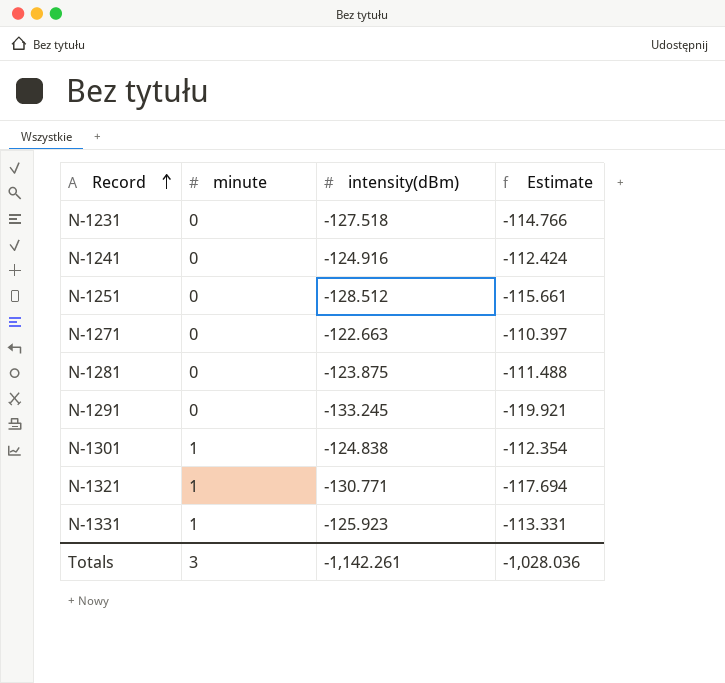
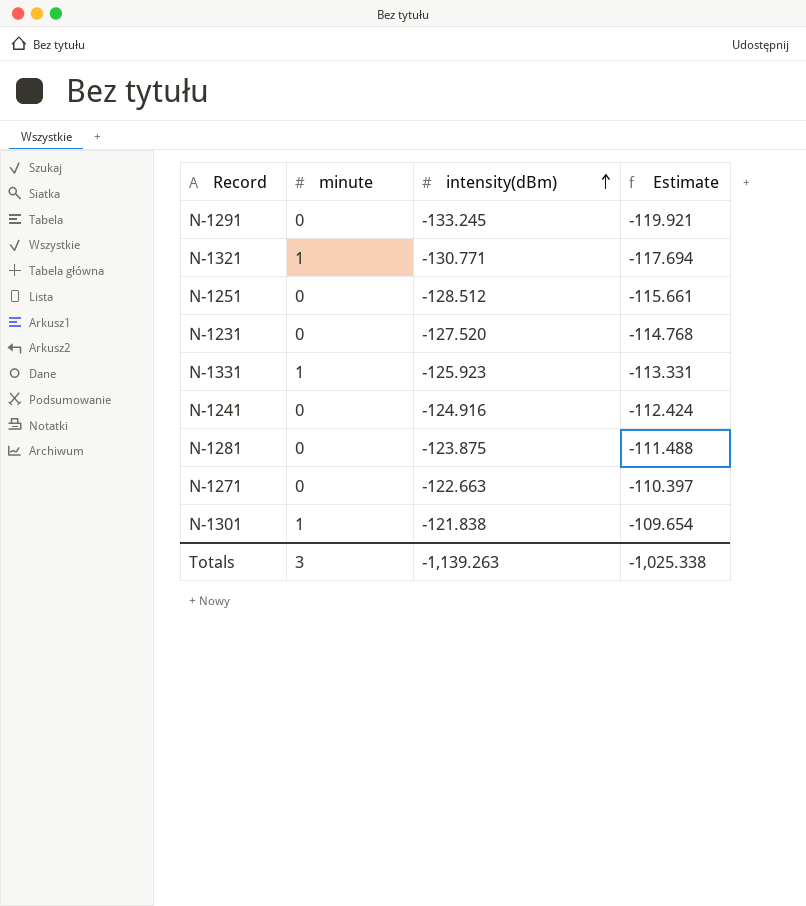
row order: Record ascending -> intensity(dBm) ascending
N-1231 | intensity(dBm): -127.518 -> -127.520
N-1231 | Estimate: -114.766 -> -114.768
N-1301 | intensity(dBm): -124.838 -> -121.838
N-1301 | Estimate: -112.354 -> -109.654
Totals | intensity(dBm): -1,142.261 -> -1,139.263
Totals | Estimate: -1,028.036 -> -1,025.338

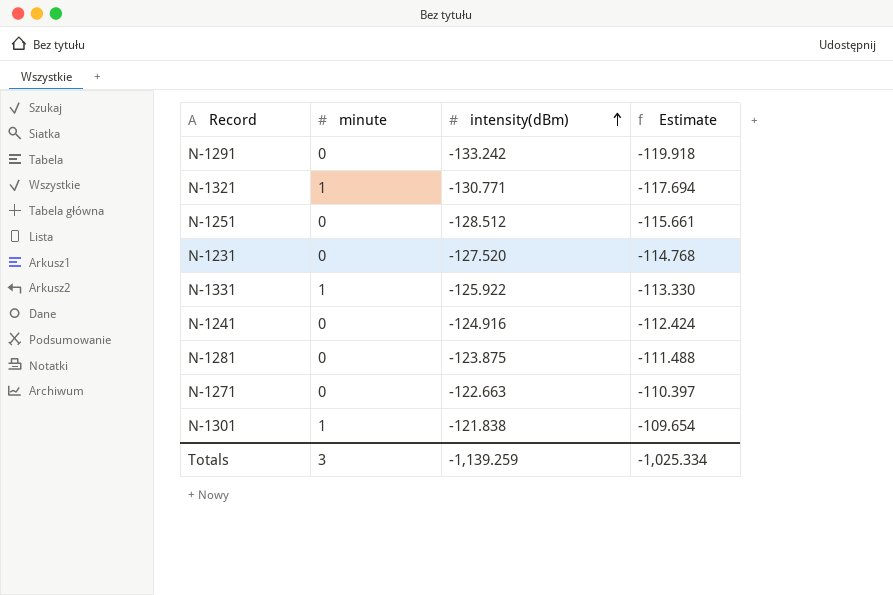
N-1291 | intensity(dBm): -133.245 -> -133.242
N-1291 | Estimate: -119.921 -> -119.918
N-1331 | intensity(dBm): -125.923 -> -125.922
N-1331 | Estimate: -113.331 -> -113.330
Totals | intensity(dBm): -1,139.263 -> -1,139.259
Totals | Estimate: -1,025.338 -> -1,025.334

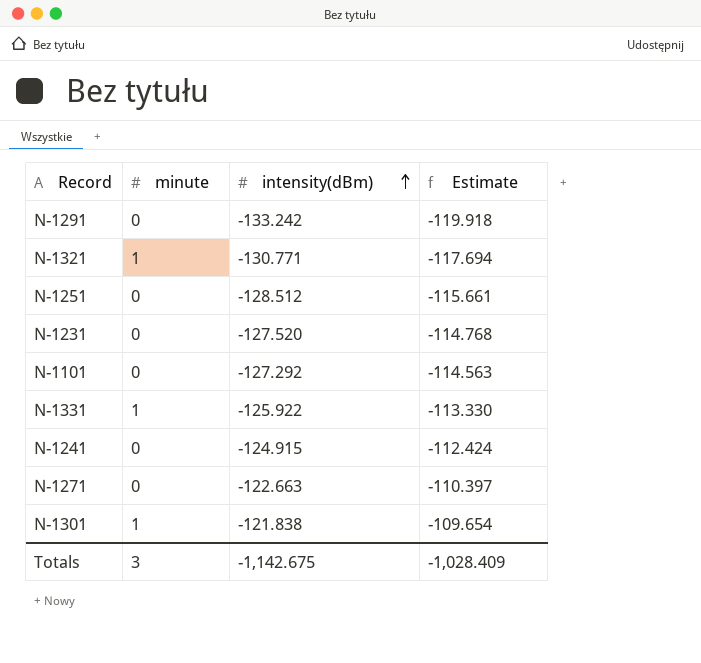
row N-1281: 0 | -123.875 | -111.488 -> none
row N-1101: none -> 0 | -127.292 | -114.563
N-1241 | intensity(dBm): -124.916 -> -124.915
Totals | intensity(dBm): -1,139.259 -> -1,142.675
Totals | Estimate: -1,025.334 -> -1,028.409

